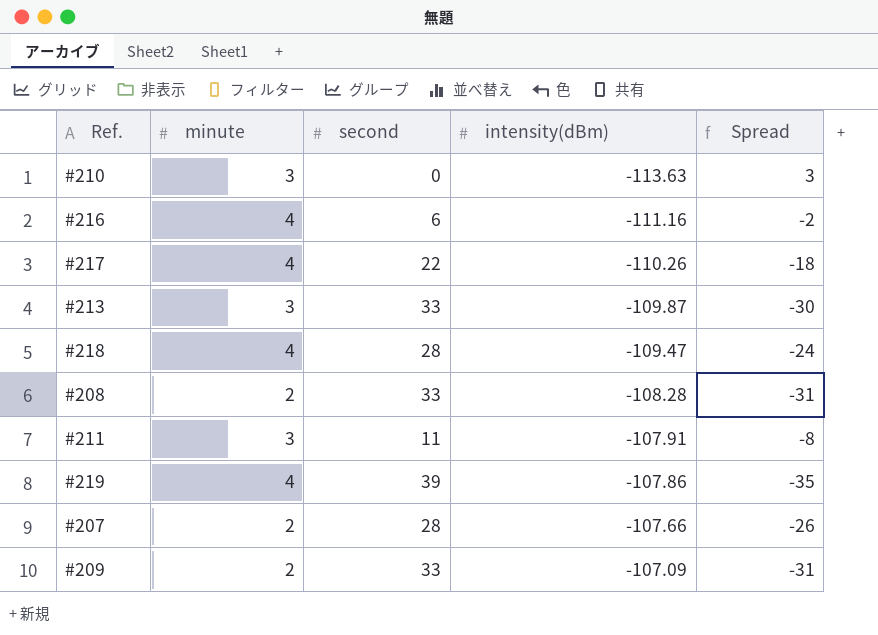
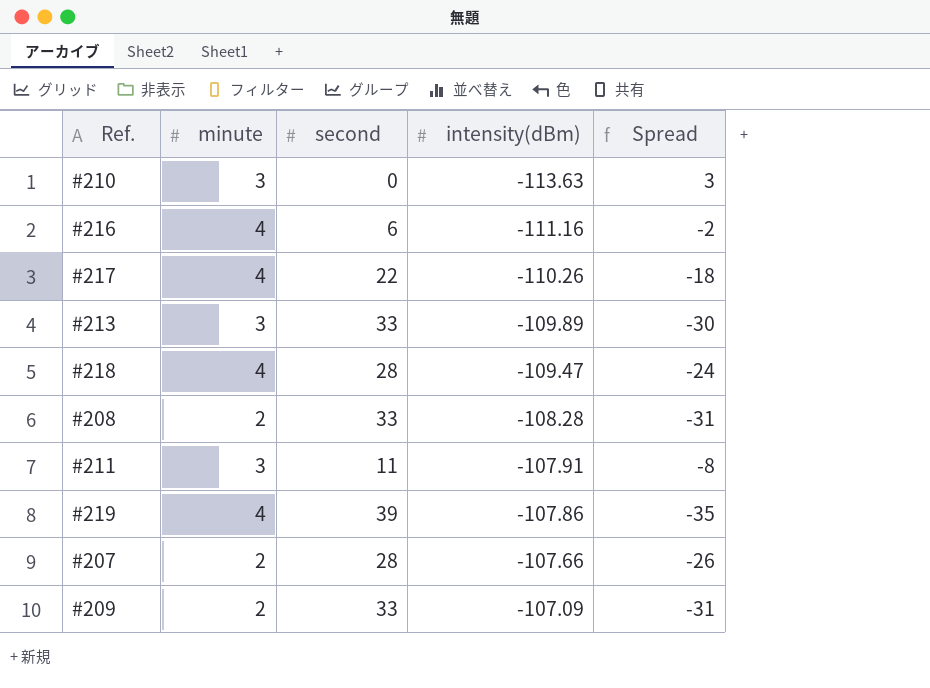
#213 | intensity(dBm): -109.87 -> -109.89

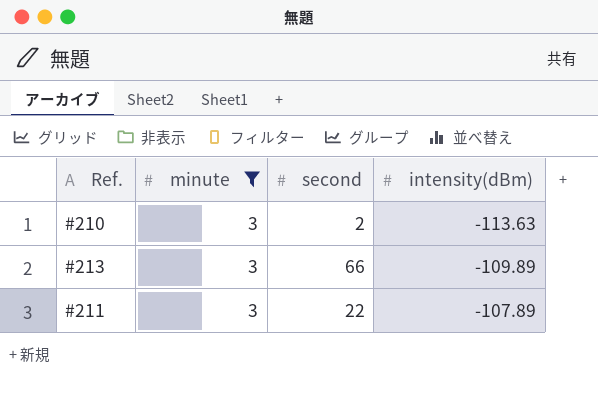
filter: none -> minute = 3
column Spread | formula: [minute] - [second] -> none
#210 | second: 0 -> 2
#213 | second: 33 -> 66
#211 | second: 11 -> 22
#211 | intensity(dBm): -107.91 -> -107.89

